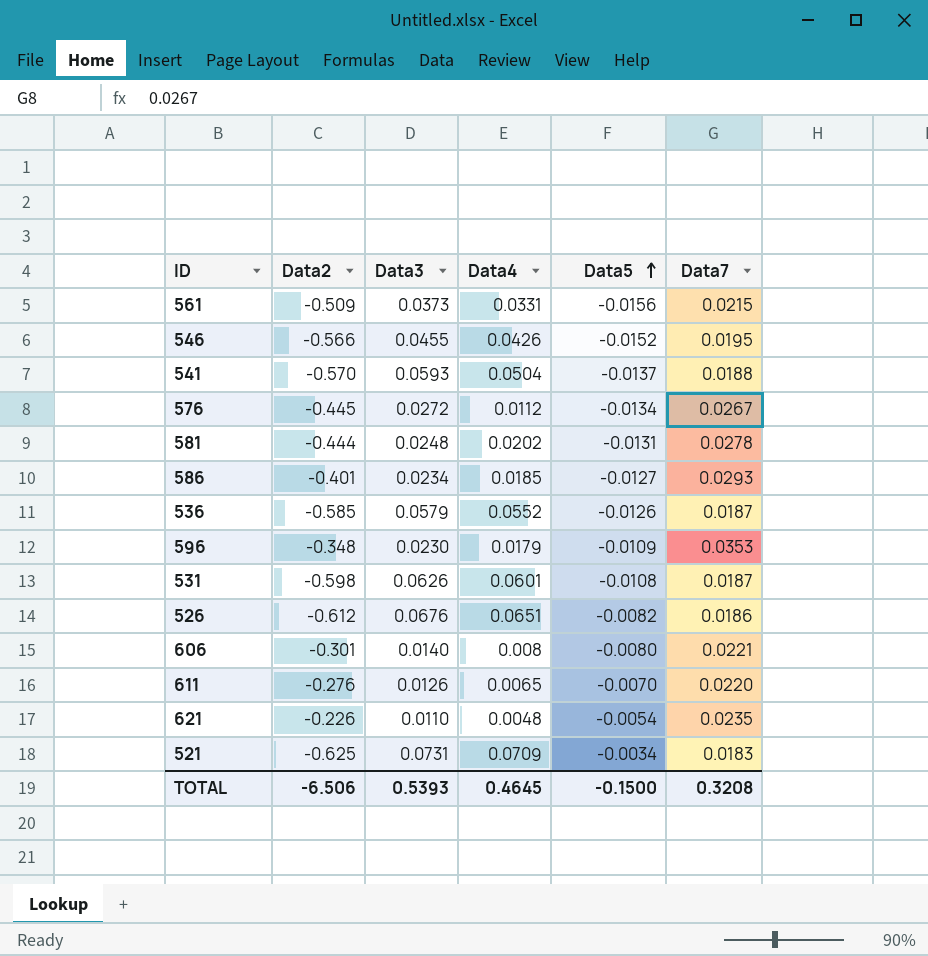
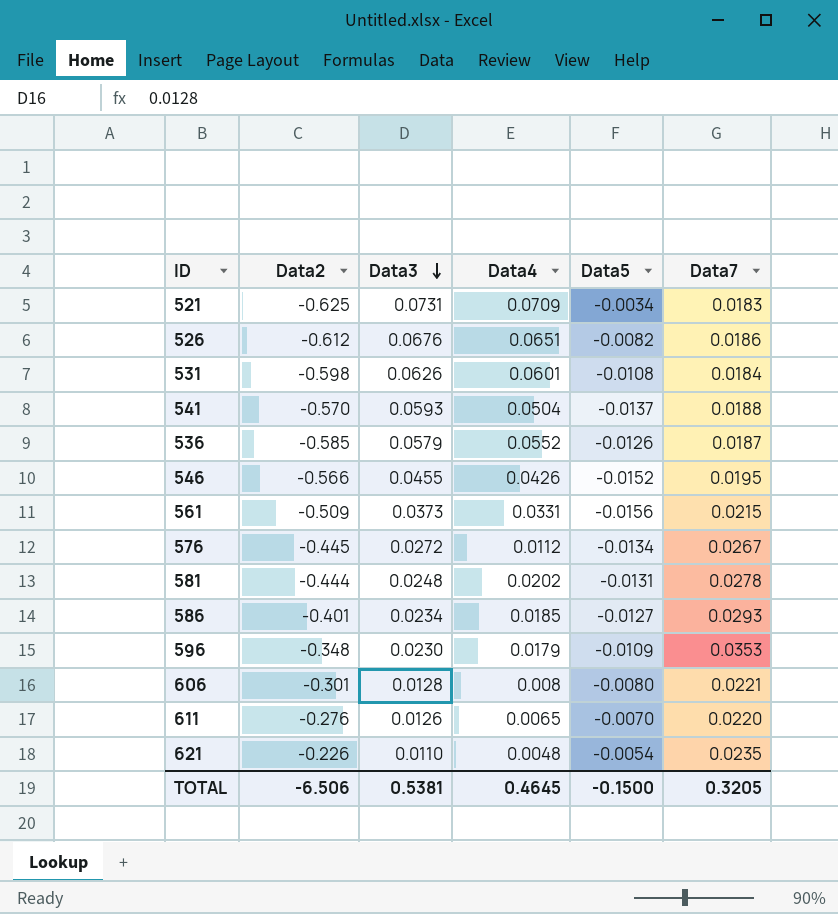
row order: Data5 ascending -> Data3 descending
531 | Data7: 0.0187 -> 0.0184
606 | Data3: 0.0140 -> 0.0128
TOTAL | Data3: 0.5393 -> 0.5381
TOTAL | Data7: 0.3208 -> 0.3205

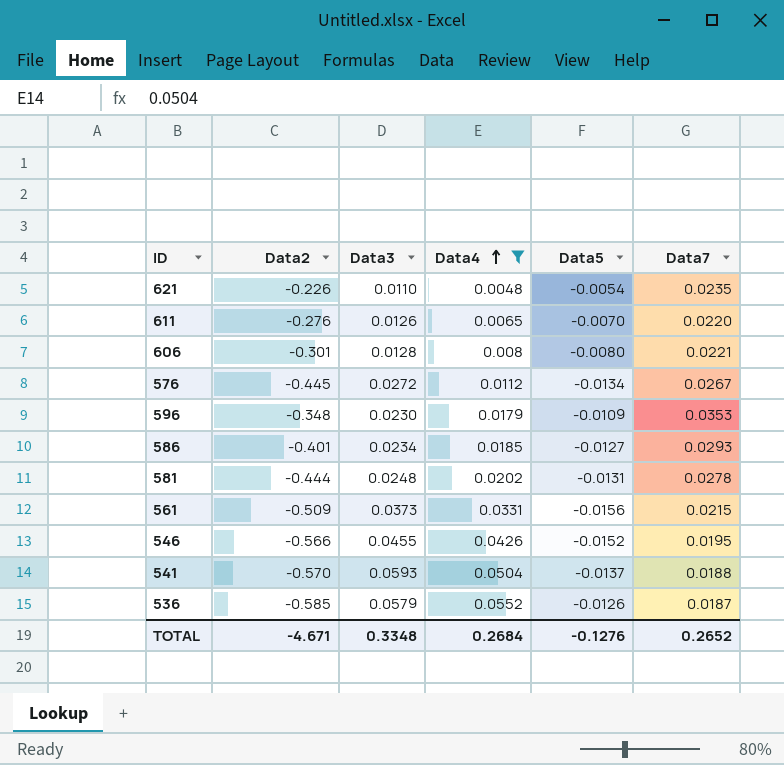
filter: none -> Data4 <= 0.0552
row order: Data3 descending -> Data4 ascending
TOTAL | Data2: -6.506 -> -4.671
TOTAL | Data3: 0.5381 -> 0.3348
TOTAL | Data4: 0.4645 -> 0.2684
TOTAL | Data5: -0.1500 -> -0.1276
TOTAL | Data7: 0.3205 -> 0.2652

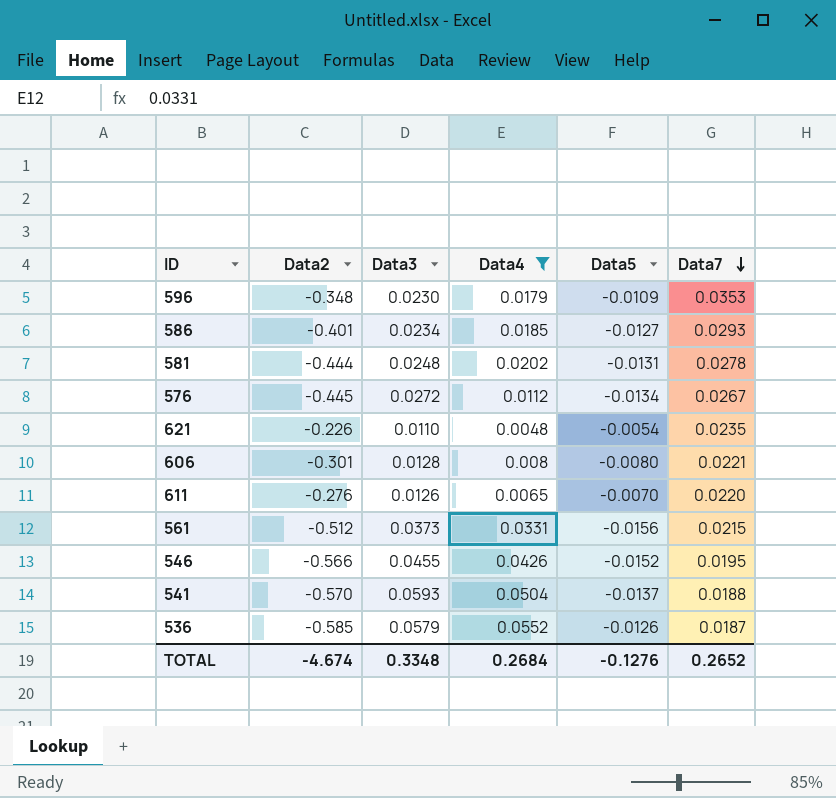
row order: Data4 ascending -> Data7 descending
561 | Data2: -0.509 -> -0.512
TOTAL | Data2: -4.671 -> -4.674

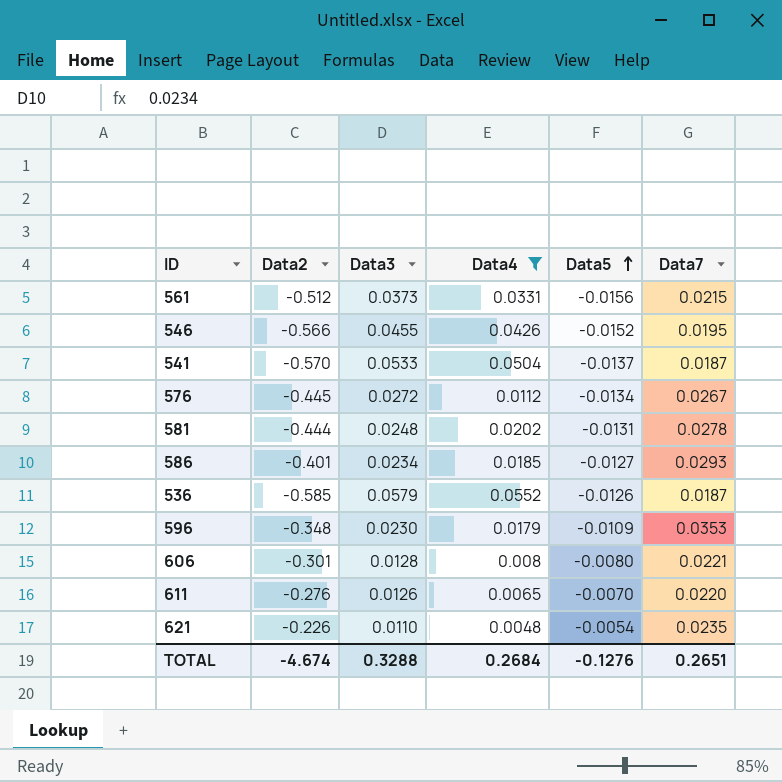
row order: Data7 descending -> Data5 ascending
541 | Data3: 0.0593 -> 0.0533
541 | Data7: 0.0188 -> 0.0187
TOTAL | Data3: 0.3348 -> 0.3288
TOTAL | Data7: 0.2652 -> 0.2651

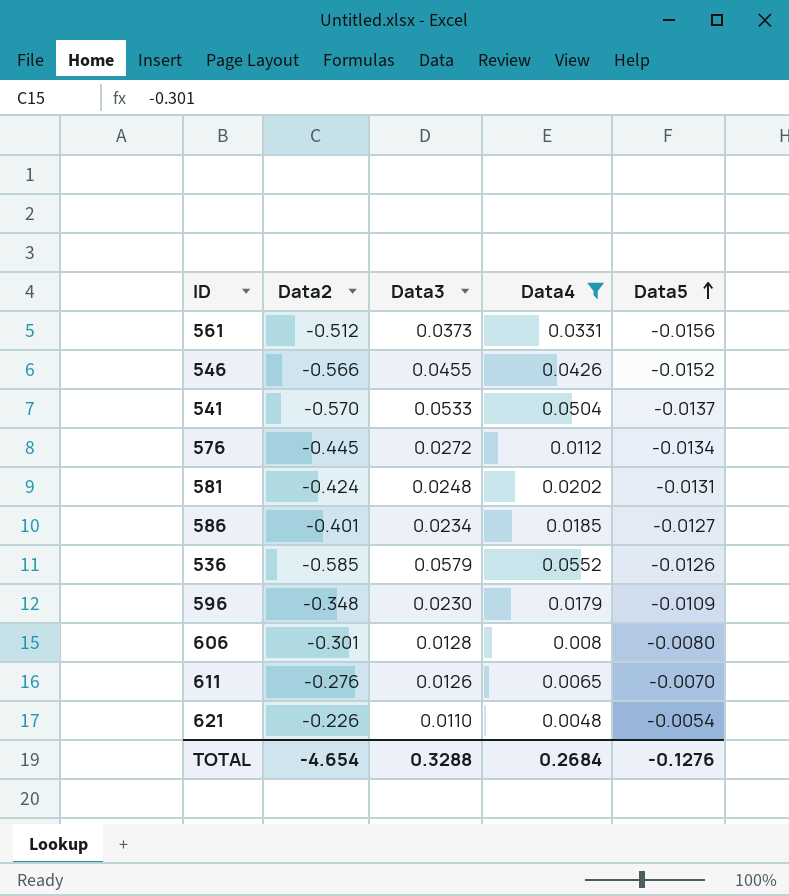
column Data7 | position: 6 -> none
581 | Data2: -0.444 -> -0.424
TOTAL | Data2: -4.674 -> -4.654

